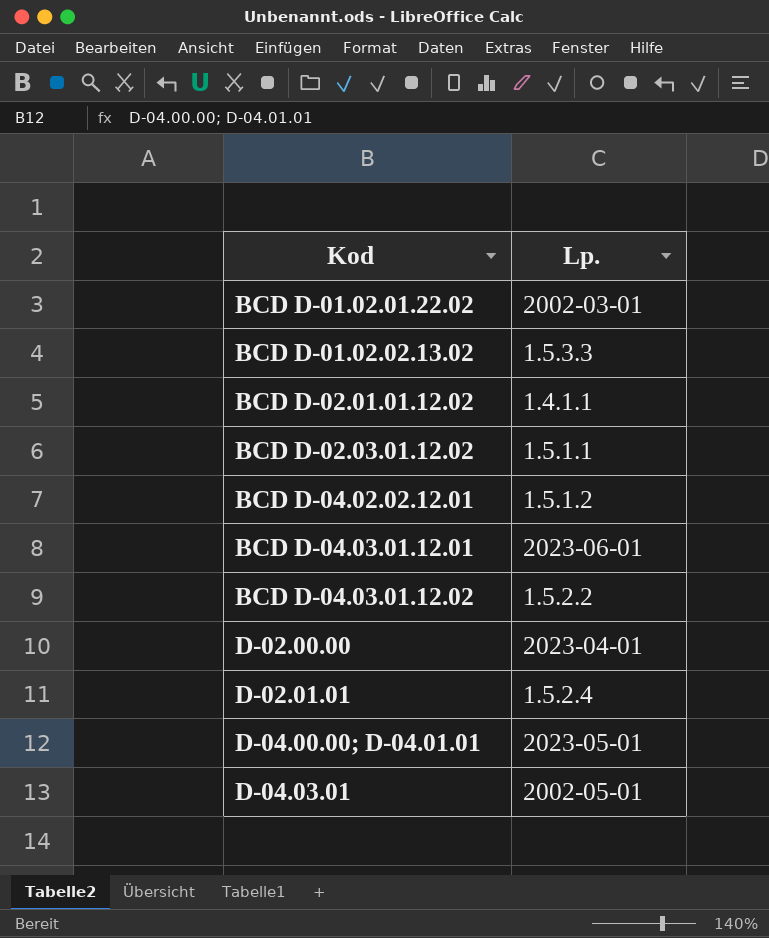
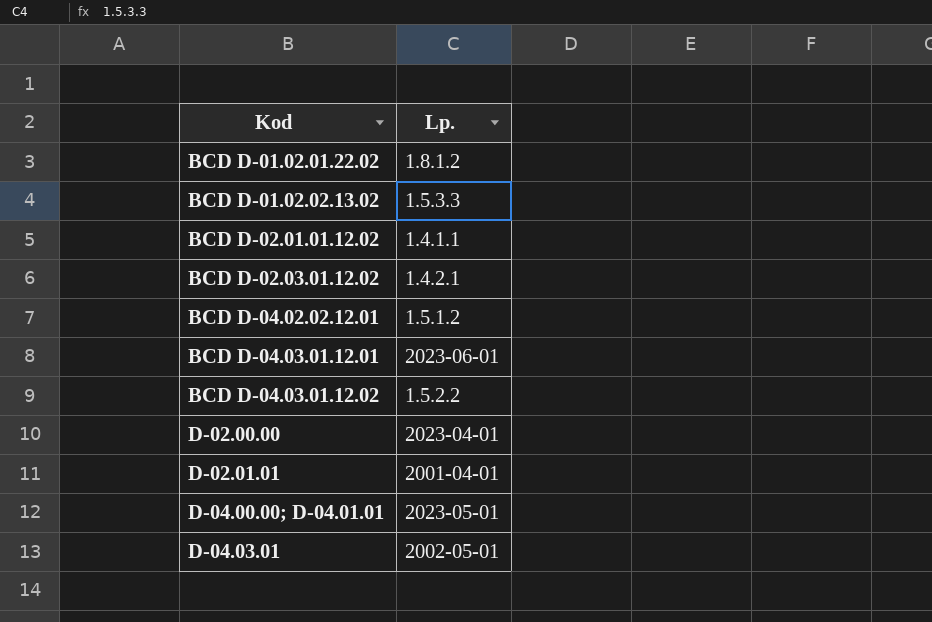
BCD D-01.02.01.22.02 | Lp.: 2002-03-01 -> 1.8.1.2
BCD D-02.03.01.12.02 | Lp.: 1.5.1.1 -> 1.4.2.1
D-02.01.01 | Lp.: 1.5.2.4 -> 2001-04-01

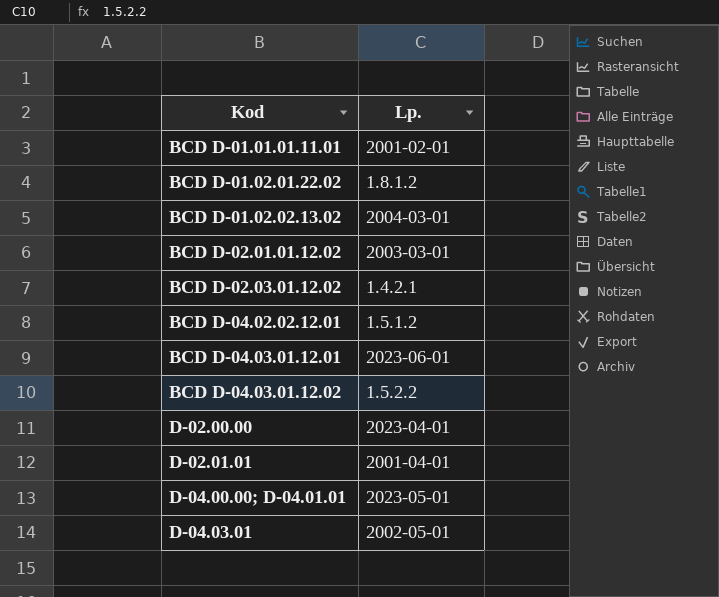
row BCD D-01.01.01.11.01: none -> 2001-02-01
BCD D-01.02.02.13.02 | Lp.: 1.5.3.3 -> 2004-03-01
BCD D-02.01.01.12.02 | Lp.: 1.4.1.1 -> 2003-03-01

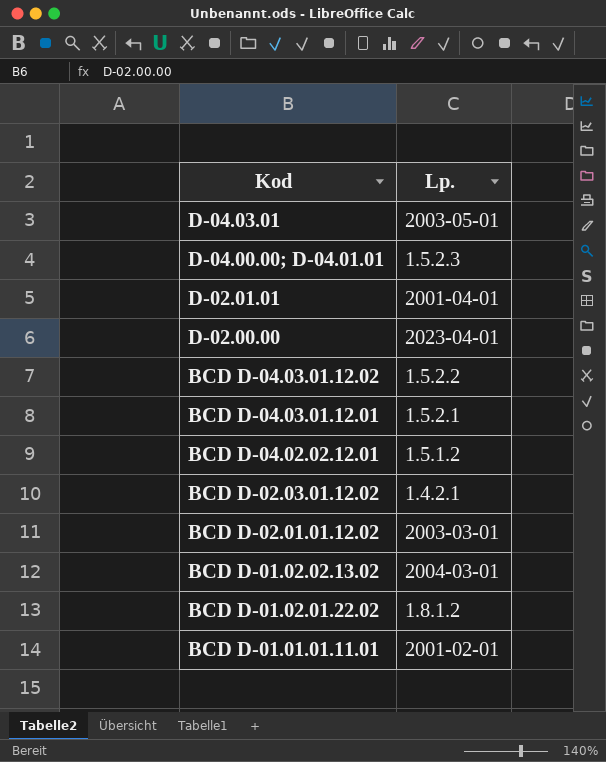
row order: Kod ascending -> Kod descending
D-04.03.01 | Lp.: 2002-05-01 -> 2003-05-01
D-04.00.00; D-04.01.01 | Lp.: 2023-05-01 -> 1.5.2.3
BCD D-04.03.01.12.01 | Lp.: 2023-06-01 -> 1.5.2.1

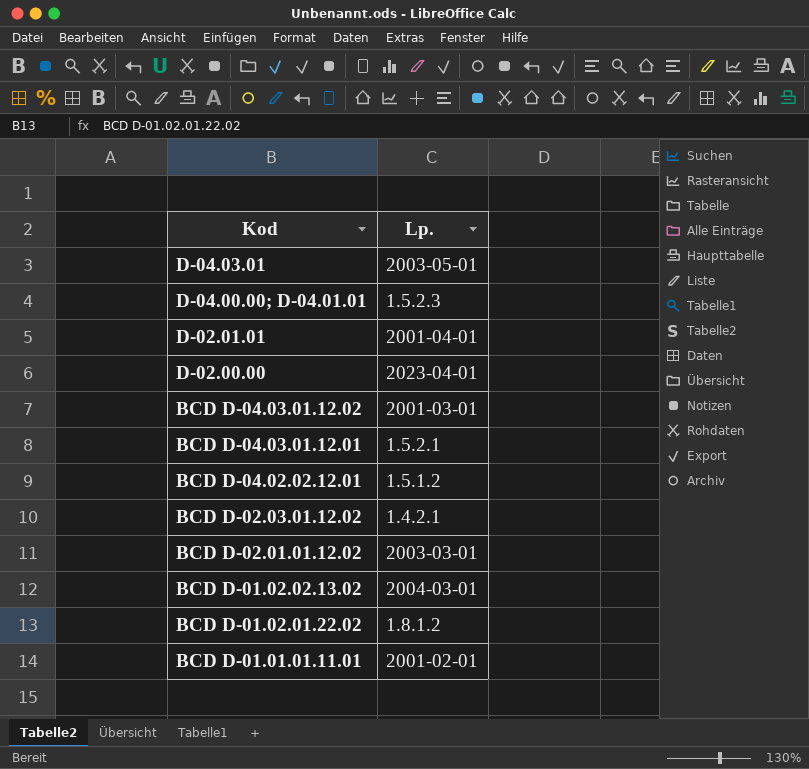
BCD D-04.03.01.12.02 | Lp.: 1.5.2.2 -> 2001-03-01

